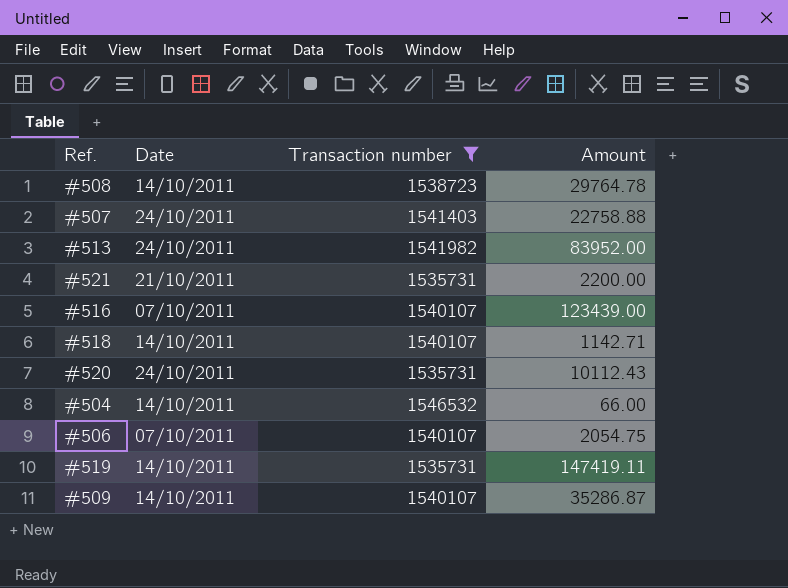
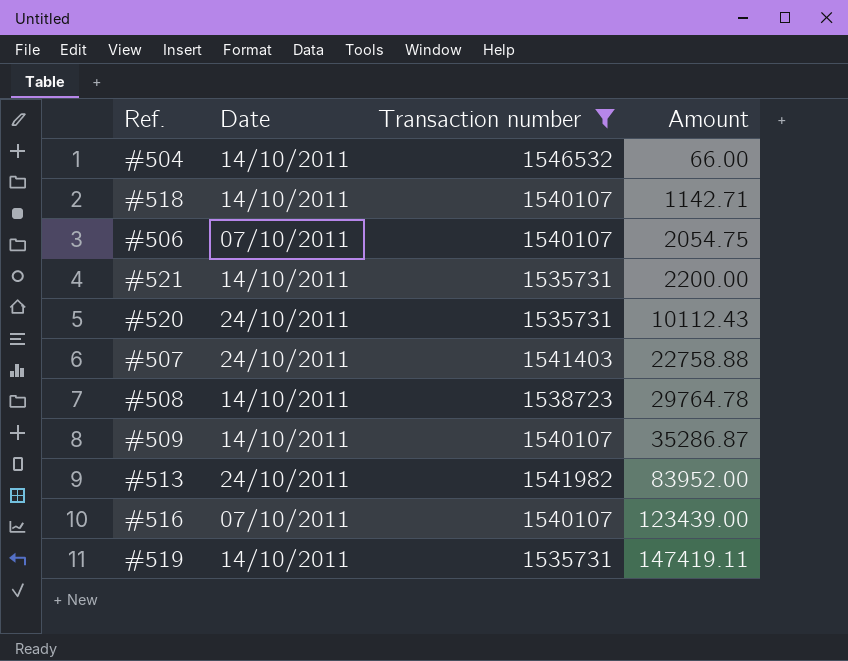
row order: none -> Amount ascending
#521 | Date: 21/10/2011 -> 14/10/2011

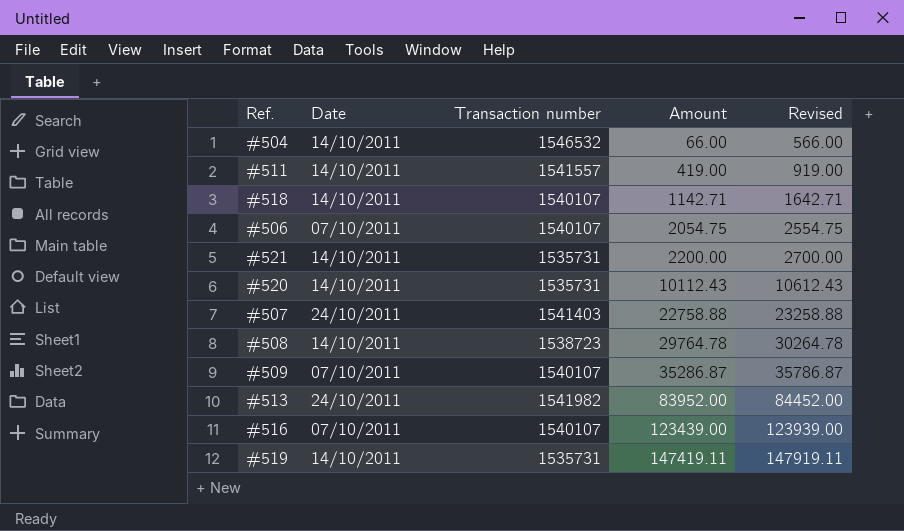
filter: Transaction number != 1541557 -> none
column Revised | formula: none -> [Amount] + 500
#520 | Date: 24/10/2011 -> 14/10/2011
#509 | Date: 14/10/2011 -> 07/10/2011

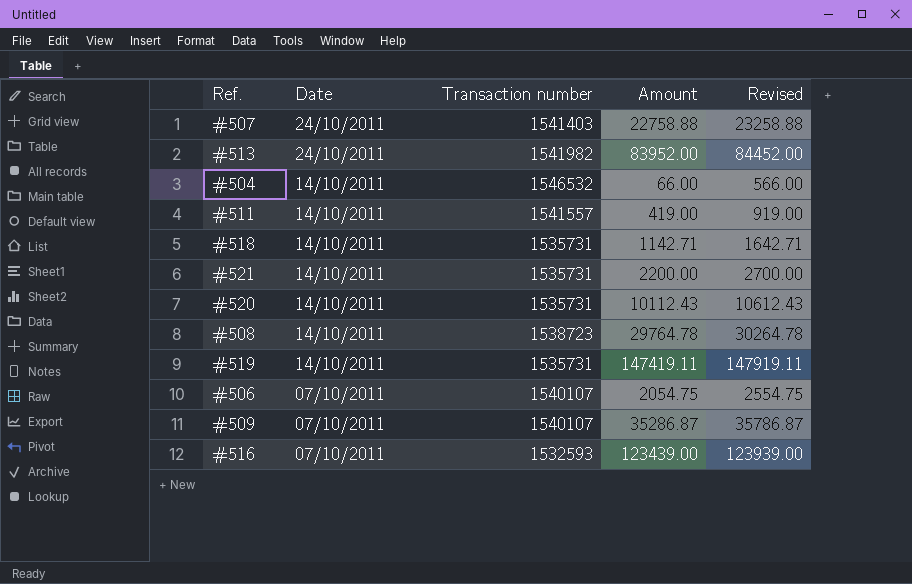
row order: Amount ascending -> Date descending
#518 | Transaction number: 1540107 -> 1535731
#516 | Transaction number: 1540107 -> 1532593

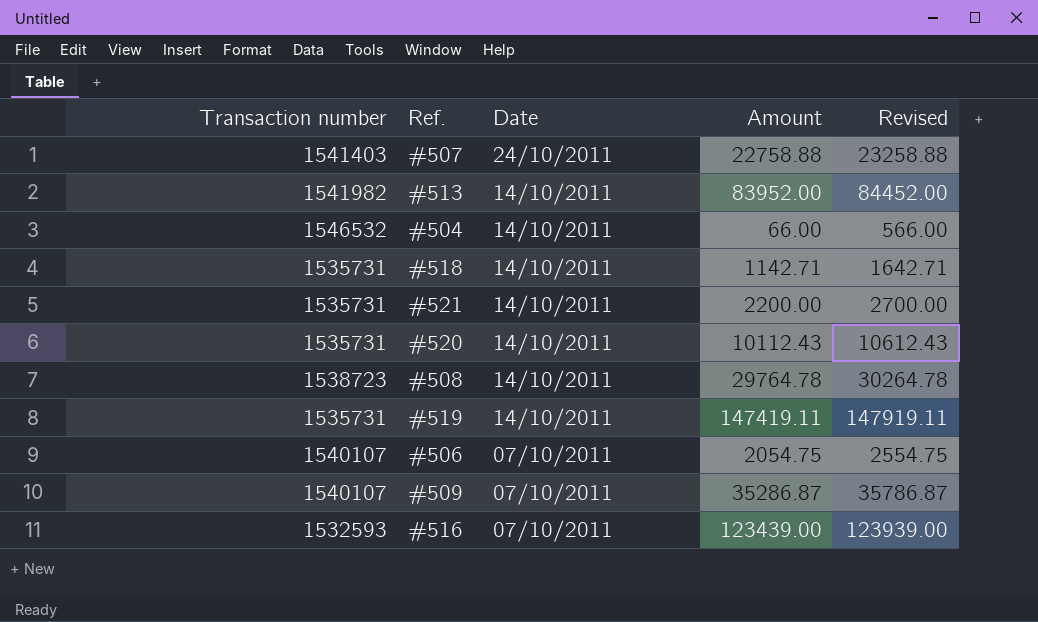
column Transaction number | position: 3 -> 1
row #511: 14/10/2011 | 1541557 | 419.00 | 919.00 -> none
#513 | Date: 24/10/2011 -> 14/10/2011

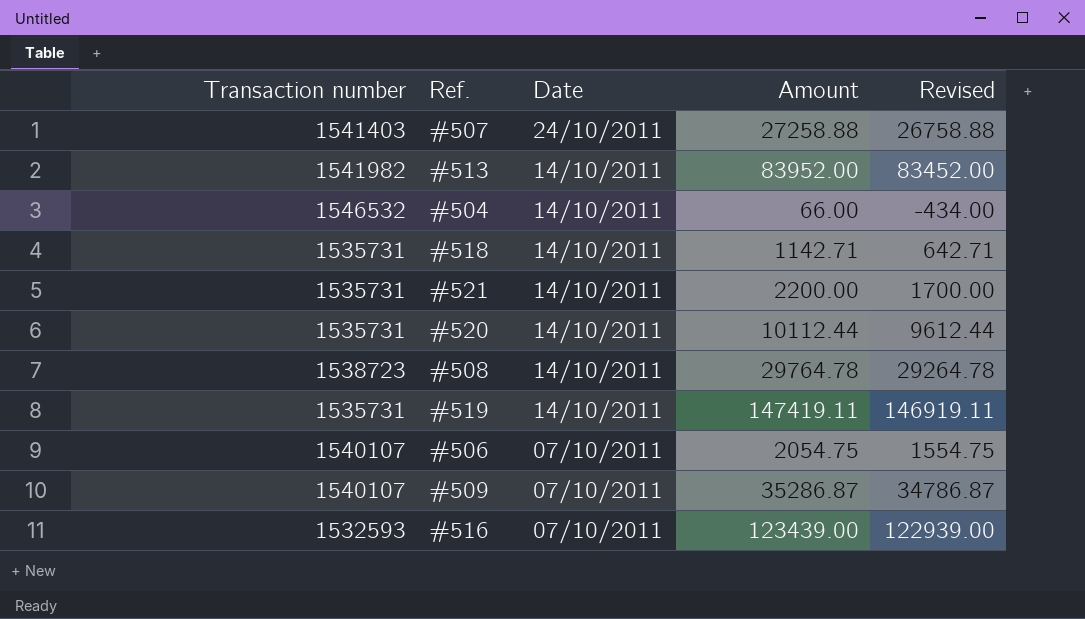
column Revised | formula: [Amount] + 500 -> [Amount] - 500
#507 | Amount: 22758.88 -> 27258.88
#520 | Amount: 10112.43 -> 10112.44

